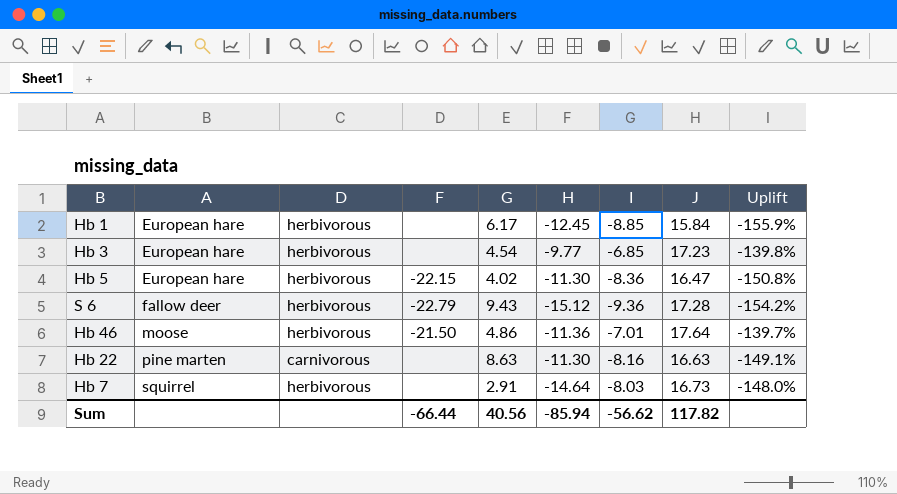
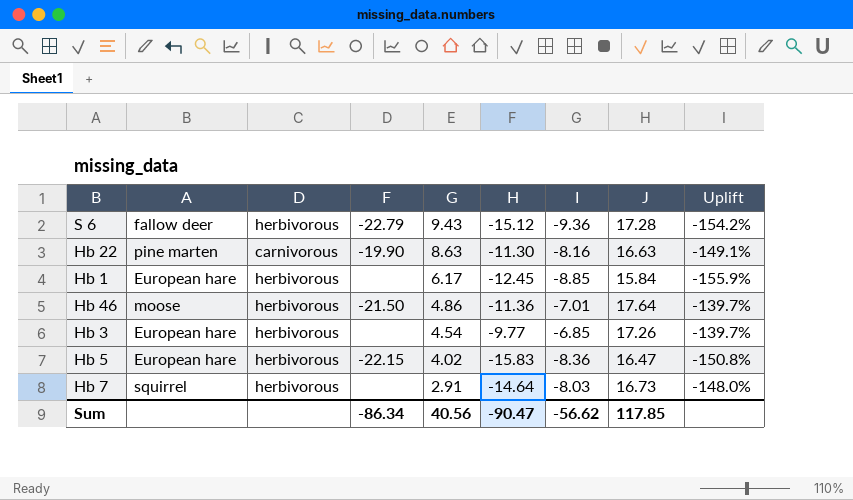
row order: A ascending -> G descending
Hb 22 | F: none -> -19.90
Hb 3 | J: 17.23 -> 17.26
Hb 3 | Uplift: -139.8% -> -139.7%
Hb 5 | H: -11.30 -> -15.83
Sum | F: -66.44 -> -86.34
Sum | H: -85.94 -> -90.47
Sum | J: 117.82 -> 117.85

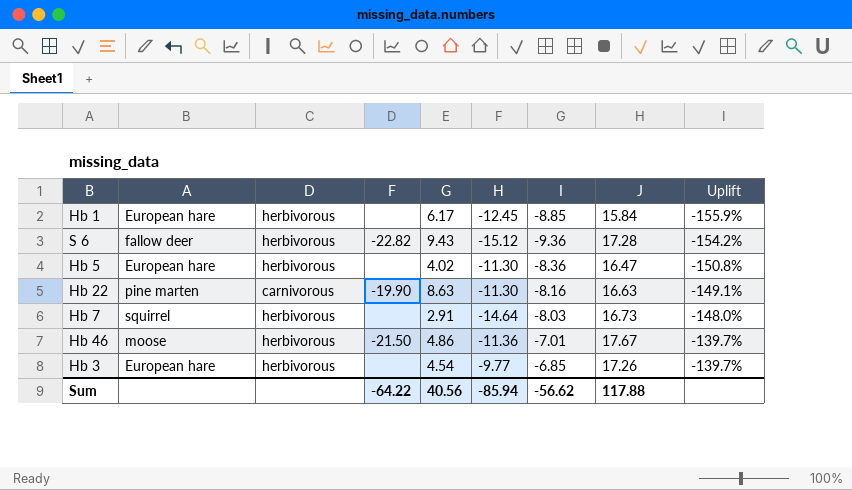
row order: G descending -> Uplift ascending
S 6 | F: -22.79 -> -22.82
Hb 5 | F: -22.15 -> none
Hb 5 | H: -15.83 -> -11.30
Hb 46 | J: 17.64 -> 17.67
Sum | F: -86.34 -> -64.22
Sum | H: -90.47 -> -85.94
Sum | J: 117.85 -> 117.88

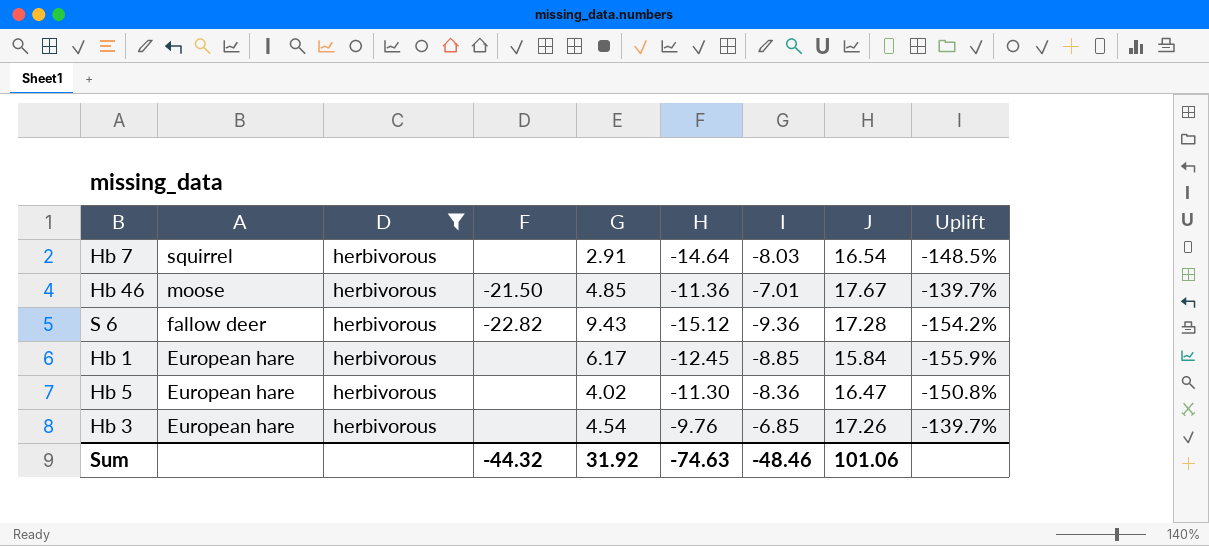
filter: none -> D = herbivorous
row order: Uplift ascending -> A descending
Hb 7 | J: 16.73 -> 16.54
Hb 7 | Uplift: -148.0% -> -148.5%
Hb 46 | G: 4.86 -> 4.85
Hb 3 | H: -9.77 -> -9.76
Sum | F: -64.22 -> -44.32
Sum | G: 40.56 -> 31.92
Sum | H: -85.94 -> -74.63
Sum | I: -56.62 -> -48.46
Sum | J: 117.88 -> 101.06

